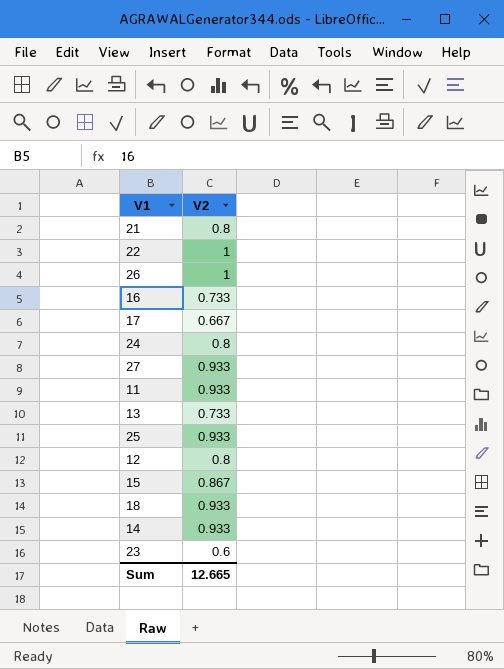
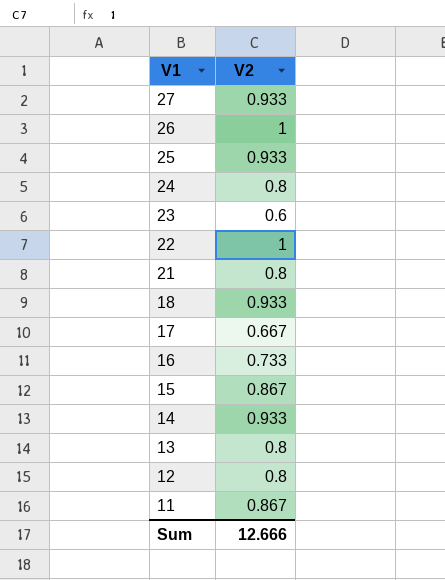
row order: none -> V1 descending
13 | V2: 0.733 -> 0.8
11 | V2: 0.933 -> 0.867
Sum | V2: 12.665 -> 12.666

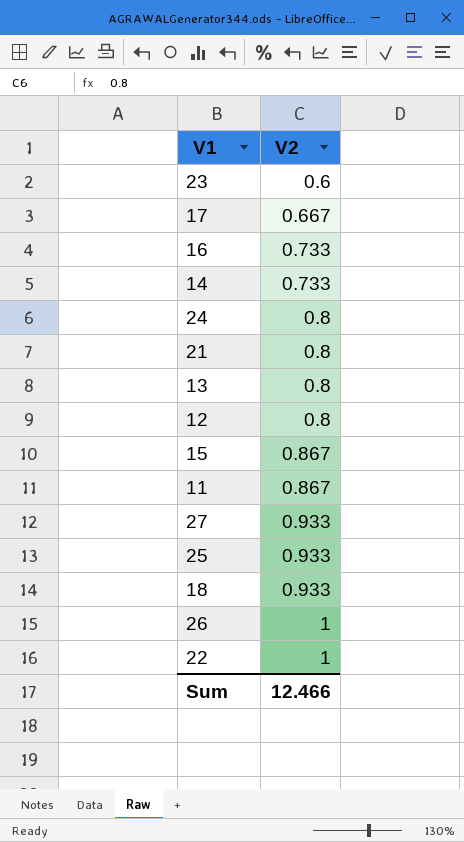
row order: V1 descending -> V2 ascending
14 | V2: 0.933 -> 0.733
Sum | V2: 12.666 -> 12.466

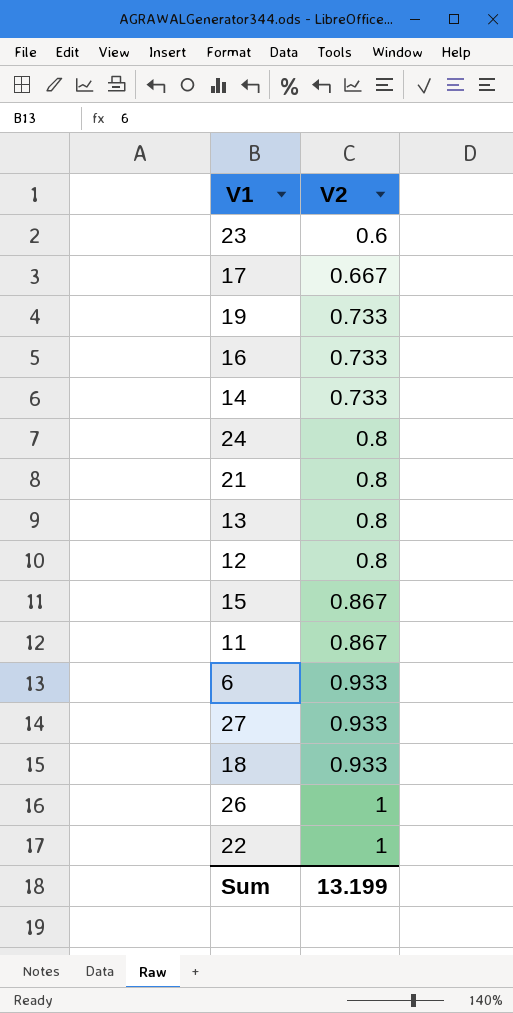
row 25: 0.933 -> none
row 19: none -> 0.733
row 6: none -> 0.933
Sum | V2: 12.466 -> 13.199

